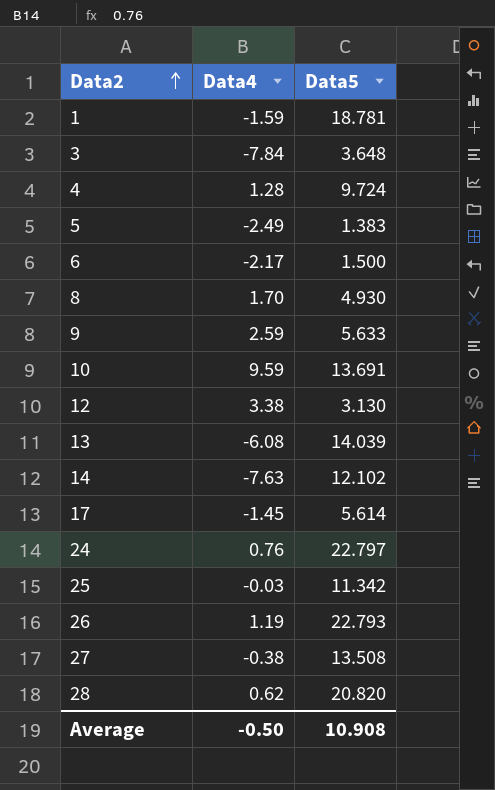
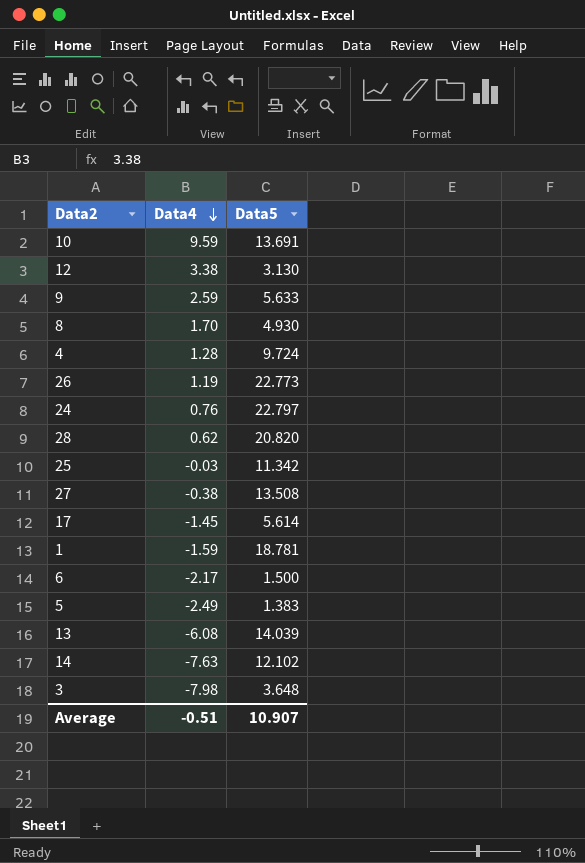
row order: Data2 ascending -> Data4 descending
26 | Data5: 22.793 -> 22.773
3 | Data4: -7.84 -> -7.98
Average | Data4: -0.50 -> -0.51
Average | Data5: 10.908 -> 10.907

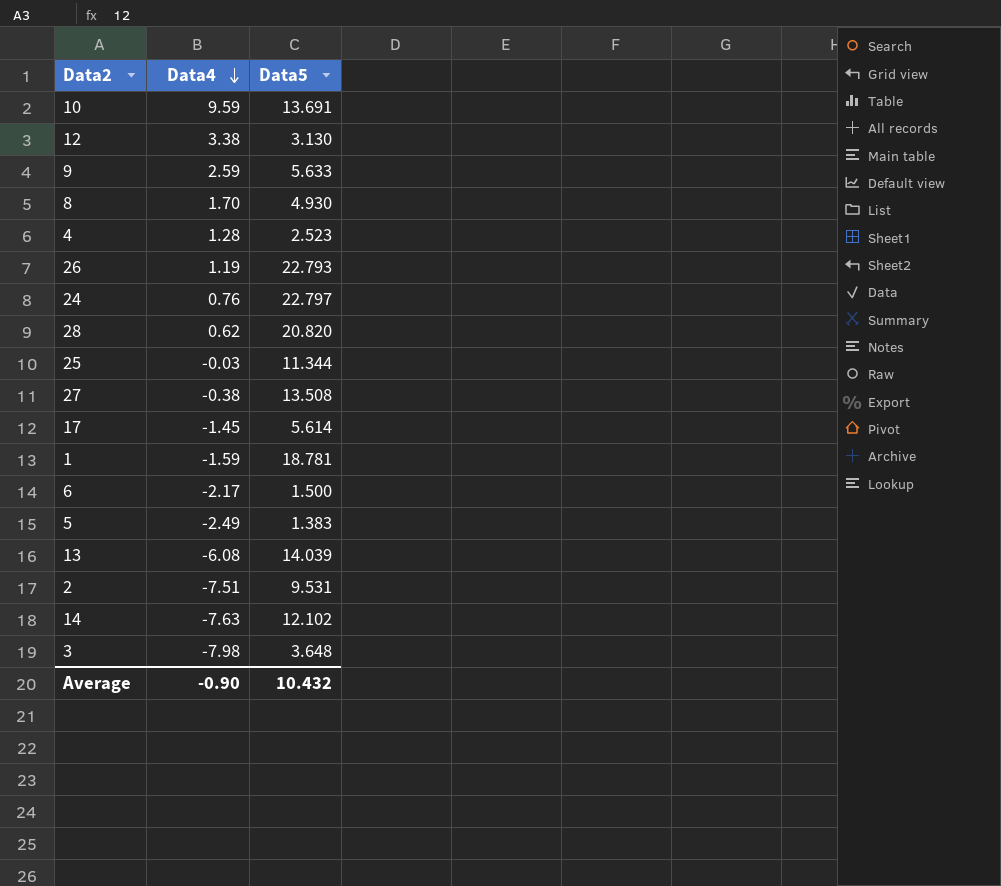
4 | Data5: 9.724 -> 2.523
26 | Data5: 22.773 -> 22.793
25 | Data5: 11.342 -> 11.344
row 2: none -> -7.51 | 9.531
Average | Data4: -0.51 -> -0.90
Average | Data5: 10.907 -> 10.432

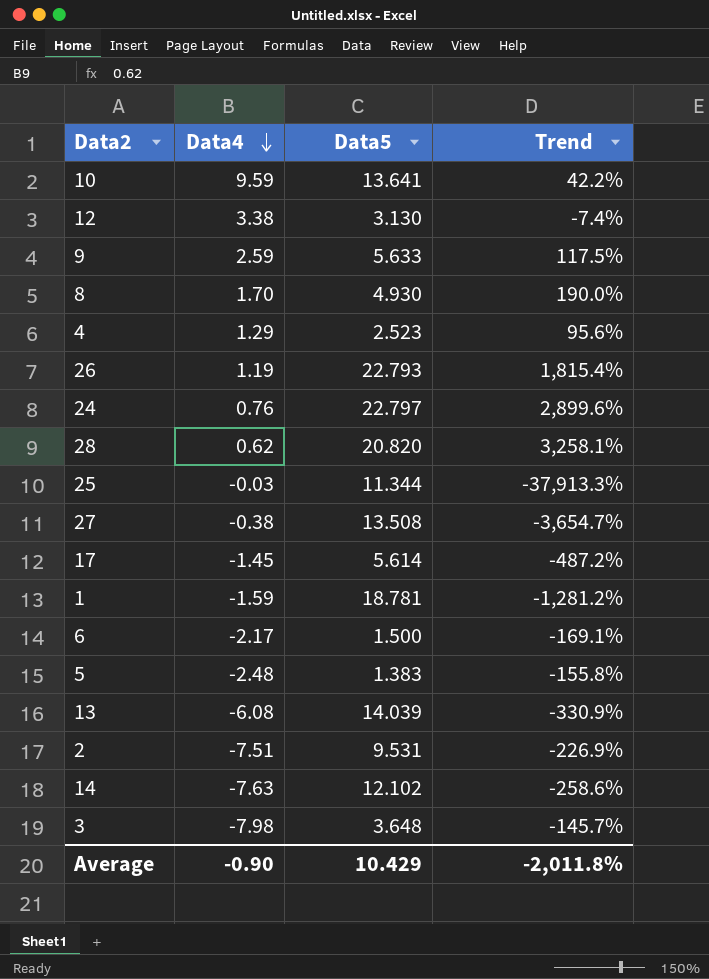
column Trend | formula: none -> ([Data5] - [Data4]) / [Data4]
10 | Data5: 13.691 -> 13.641
4 | Data4: 1.28 -> 1.29
5 | Data4: -2.49 -> -2.48
Average | Data5: 10.432 -> 10.429

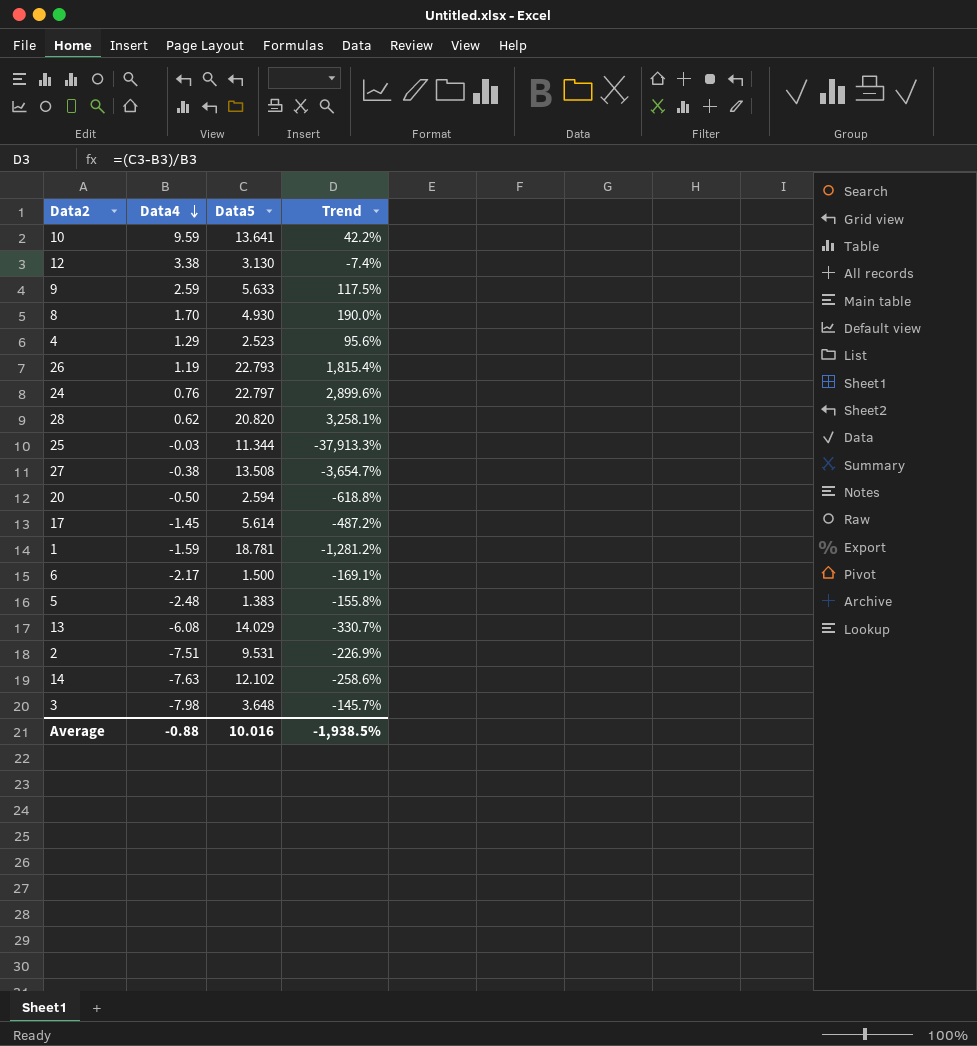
row 20: none -> -0.50 | 2.594 | -618.8%
13 | Data5: 14.039 -> 14.029
13 | Trend: -330.9% -> -330.7%
Average | Data4: -0.90 -> -0.88
Average | Data5: 10.429 -> 10.016
Average | Trend: -2,011.8% -> -1,938.5%

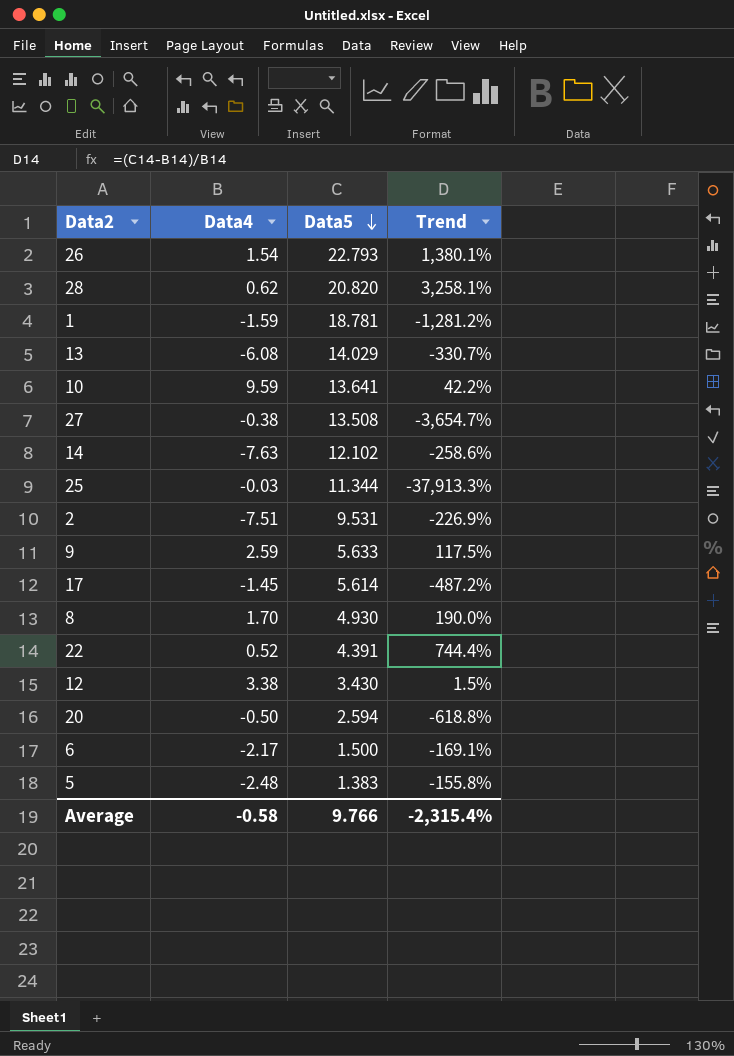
row order: Data4 descending -> Data5 descending
row 4: 1.29 | 2.523 | 95.6% -> none
row 24: 0.76 | 22.797 | 2,899.6% -> none
row 3: -7.98 | 3.648 | -145.7% -> none
26 | Data4: 1.19 -> 1.54
26 | Trend: 1,815.4% -> 1,380.1%
row 22: none -> 0.52 | 4.391 | 744.4%
12 | Data5: 3.130 -> 3.430
12 | Trend: -7.4% -> 1.5%
Average | Data4: -0.88 -> -0.58
Average | Data5: 10.016 -> 9.766
Average | Trend: -1,938.5% -> -2,315.4%

